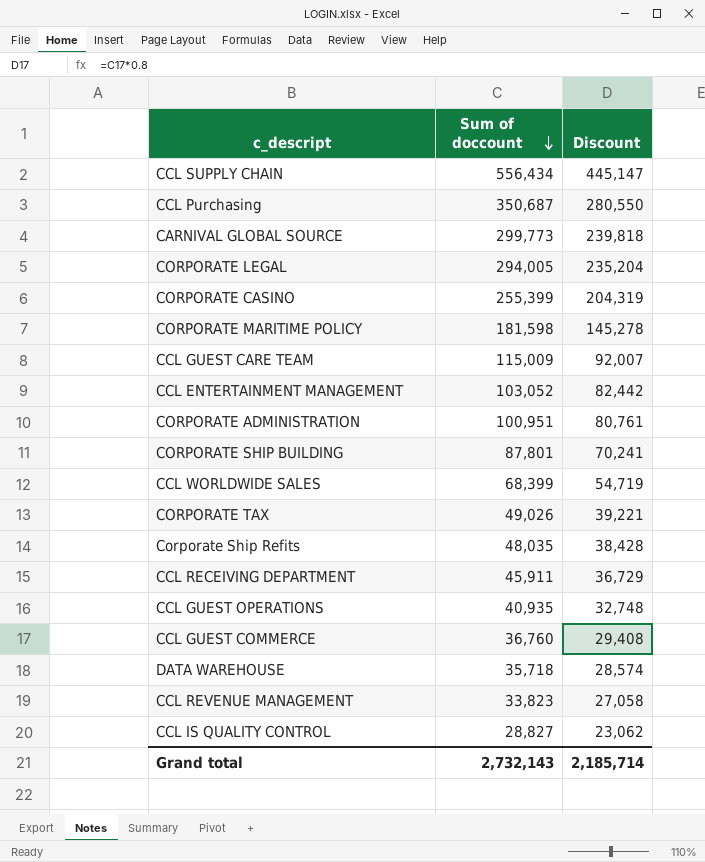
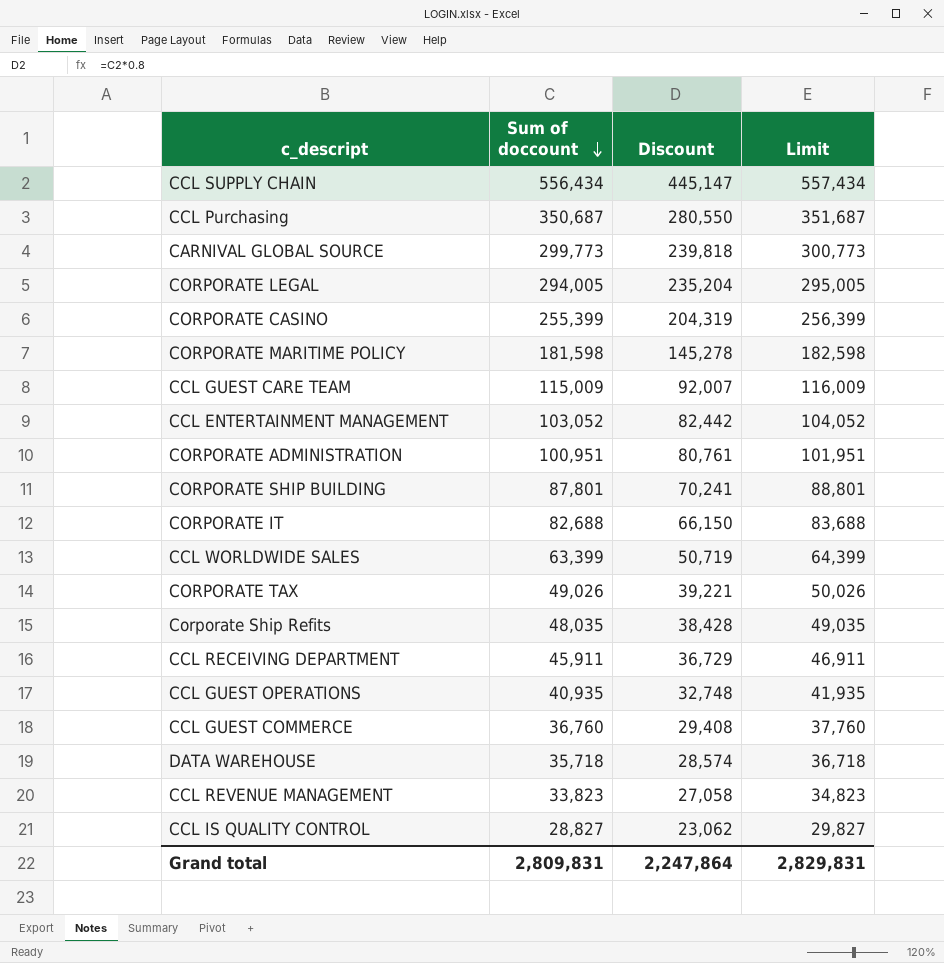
column Limit | formula: none -> [Sum of doccount] + 1000
row CORPORATE IT: none -> 82,688 | 66,150 | 83,688
CCL WORLDWIDE SALES | Sum of doccount: 68,399 -> 63,399
CCL WORLDWIDE SALES | Discount: 54,719 -> 50,719
Grand total | Sum of doccount: 2,732,143 -> 2,809,831
Grand total | Discount: 2,185,714 -> 2,247,864

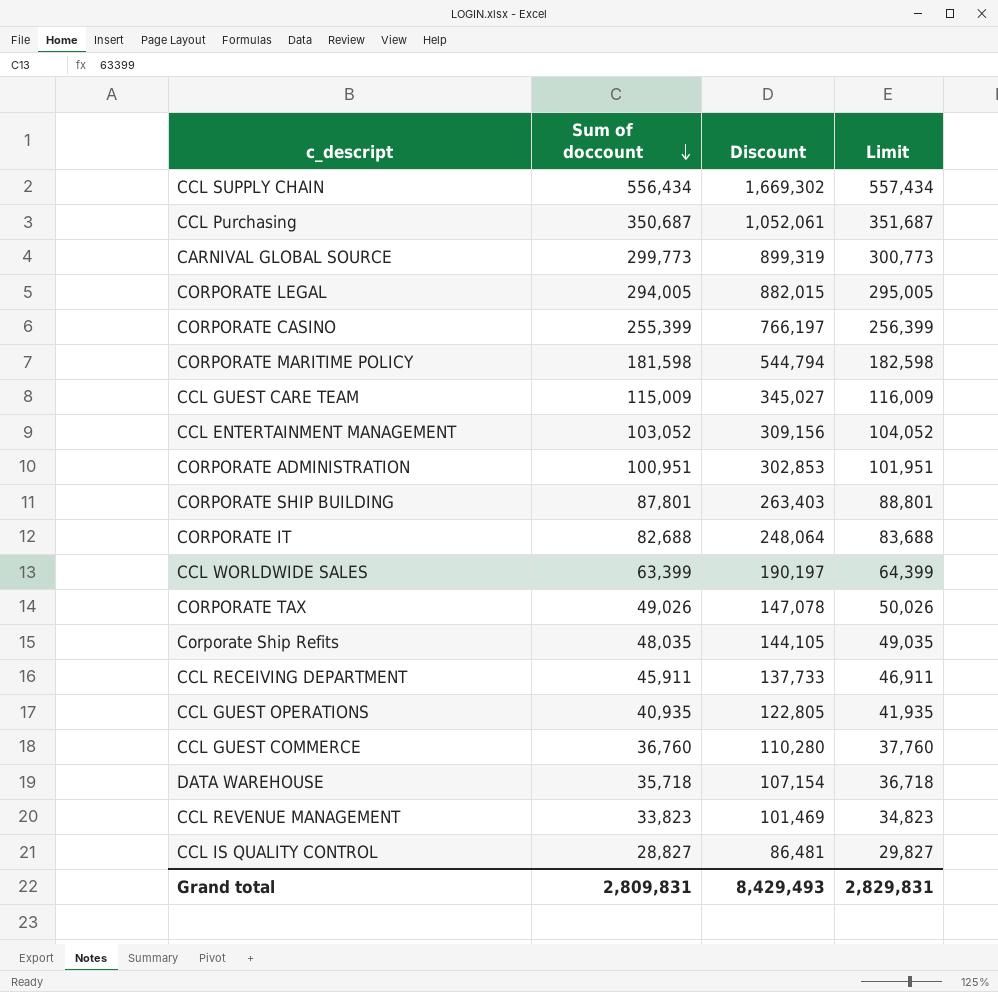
column Discount | formula: [Sum of doccount] * 0.8 -> [Sum of doccount] * 3
Grand total | Discount: 2,247,864 -> 8,429,493

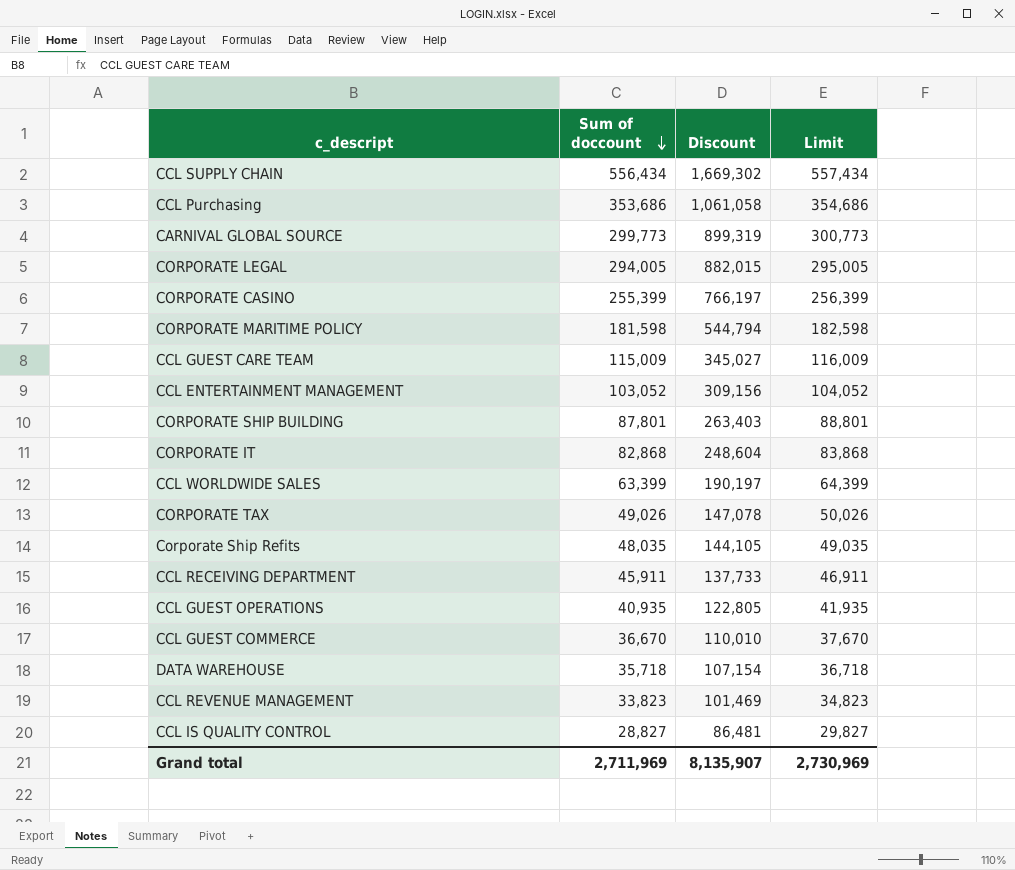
row CORPORATE ADMINISTRATION: 100,951 | 302,853 | 101,951 -> none
CCL Purchasing | Sum of doccount: 350,687 -> 353,686
CCL Purchasing | Discount: 1,052,061 -> 1,061,058
CCL Purchasing | Limit: 351,687 -> 354,686
CORPORATE IT | Sum of doccount: 82,688 -> 82,868
CORPORATE IT | Discount: 248,064 -> 248,604
CORPORATE IT | Limit: 83,688 -> 83,868
CCL GUEST COMMERCE | Sum of doccount: 36,760 -> 36,670
CCL GUEST COMMERCE | Discount: 110,280 -> 110,010
CCL GUEST COMMERCE | Limit: 37,760 -> 37,670
Grand total | Sum of doccount: 2,809,831 -> 2,711,969
Grand total | Discount: 8,429,493 -> 8,135,907
Grand total | Limit: 2,829,831 -> 2,730,969

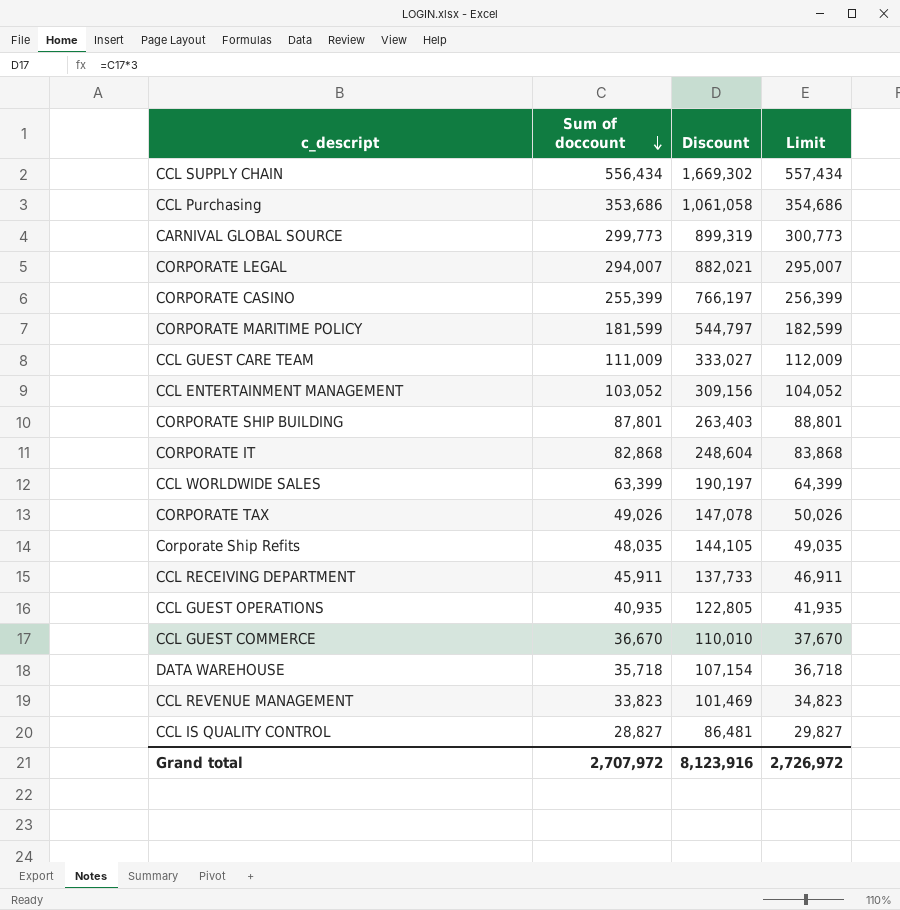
CORPORATE LEGAL | Sum of doccount: 294,005 -> 294,007
CORPORATE LEGAL | Discount: 882,015 -> 882,021
CORPORATE LEGAL | Limit: 295,005 -> 295,007
CORPORATE MARITIME POLICY | Sum of doccount: 181,598 -> 181,599
CORPORATE MARITIME POLICY | Discount: 544,794 -> 544,797
CORPORATE MARITIME POLICY | Limit: 182,598 -> 182,599
CCL GUEST CARE TEAM | Sum of doccount: 115,009 -> 111,009
CCL GUEST CARE TEAM | Discount: 345,027 -> 333,027
CCL GUEST CARE TEAM | Limit: 116,009 -> 112,009
Grand total | Sum of doccount: 2,711,969 -> 2,707,972
Grand total | Discount: 8,135,907 -> 8,123,916
Grand total | Limit: 2,730,969 -> 2,726,972

